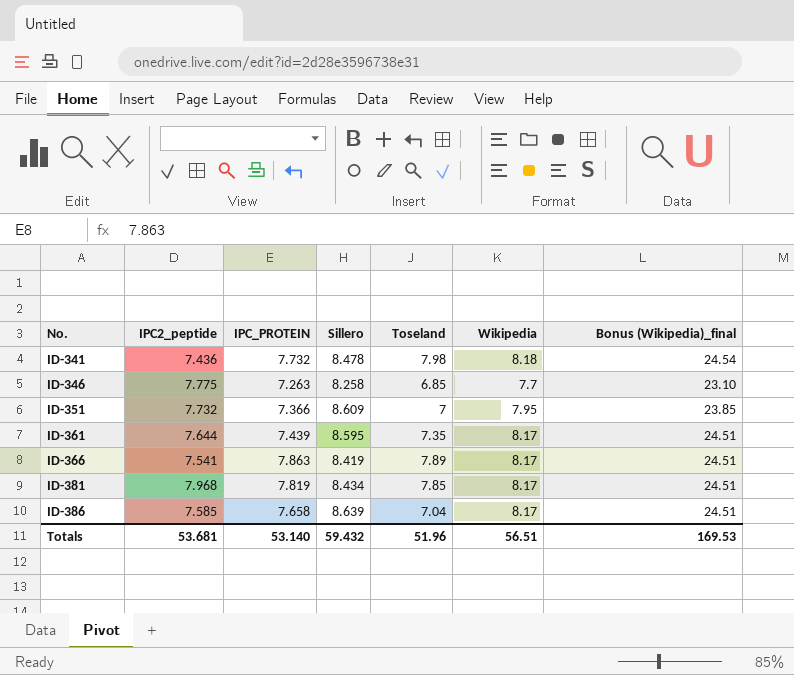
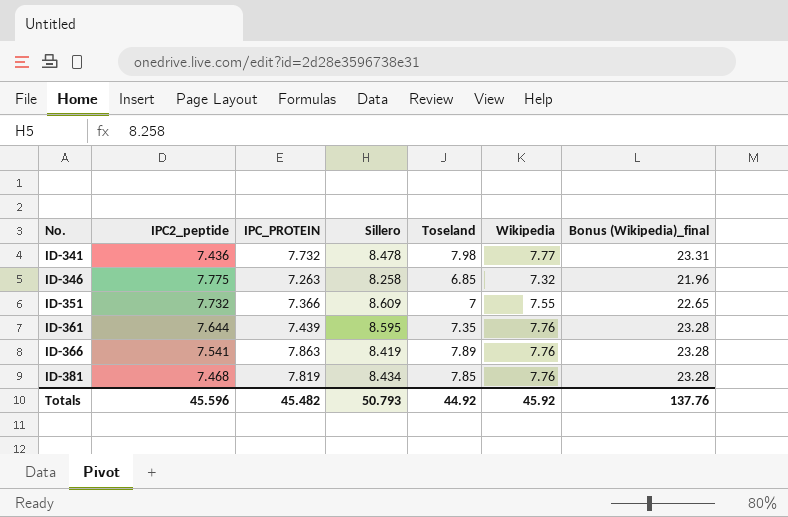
row ID-386: 7.585 | 7.658 | 8.639 | 7.04 | 8.17 | 24.51 -> none
ID-341 | Wikipedia: 8.18 -> 7.77
ID-341 | Bonus (Wikipedia)_final: 24.54 -> 23.31
ID-346 | Wikipedia: 7.7 -> 7.32
ID-346 | Bonus (Wikipedia)_final: 23.10 -> 21.96
ID-351 | Wikipedia: 7.95 -> 7.55
ID-351 | Bonus (Wikipedia)_final: 23.85 -> 22.65
ID-361 | Wikipedia: 8.17 -> 7.76
ID-361 | Bonus (Wikipedia)_final: 24.51 -> 23.28
ID-366 | Wikipedia: 8.17 -> 7.76
ID-366 | Bonus (Wikipedia)_final: 24.51 -> 23.28
ID-381 | IPC2_peptide: 7.968 -> 7.468
ID-381 | Wikipedia: 8.17 -> 7.76
ID-381 | Bonus (Wikipedia)_final: 24.51 -> 23.28
Totals | IPC2_peptide: 53.681 -> 45.596
Totals | IPC_PROTEIN: 53.140 -> 45.482
Totals | Sillero: 59.432 -> 50.793
Totals | Toseland: 51.96 -> 44.92
Totals | Wikipedia: 56.51 -> 45.92
Totals | Bonus (Wikipedia)_final: 169.53 -> 137.76

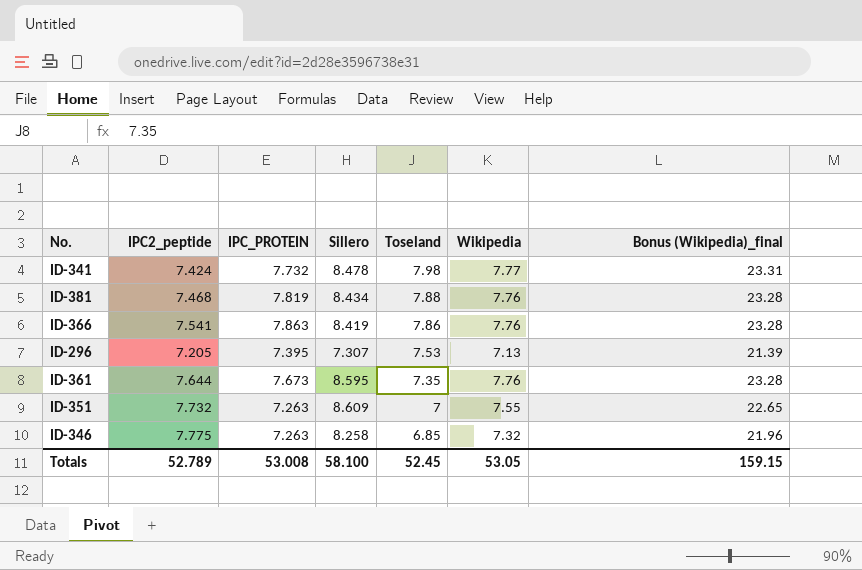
row order: No. ascending -> Toseland descending
ID-341 | IPC2_peptide: 7.436 -> 7.424
ID-381 | Toseland: 7.85 -> 7.88
ID-366 | Toseland: 7.89 -> 7.86
row ID-296: none -> 7.205 | 7.395 | 7.307 | 7.53 | 7.13 | 21.39
ID-361 | IPC_PROTEIN: 7.439 -> 7.673
ID-351 | IPC_PROTEIN: 7.366 -> 7.263
Totals | IPC2_peptide: 45.596 -> 52.789
Totals | IPC_PROTEIN: 45.482 -> 53.008
Totals | Sillero: 50.793 -> 58.100
Totals | Toseland: 44.92 -> 52.45
Totals | Wikipedia: 45.92 -> 53.05
Totals | Bonus (Wikipedia)_final: 137.76 -> 159.15

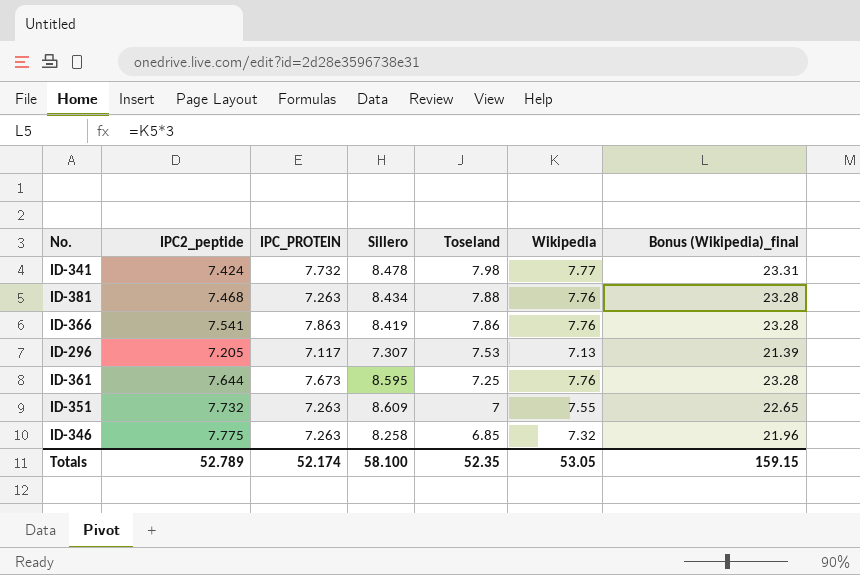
ID-381 | IPC_PROTEIN: 7.819 -> 7.263
ID-296 | IPC_PROTEIN: 7.395 -> 7.117
ID-361 | Toseland: 7.35 -> 7.25
Totals | IPC_PROTEIN: 53.008 -> 52.174
Totals | Toseland: 52.45 -> 52.35

